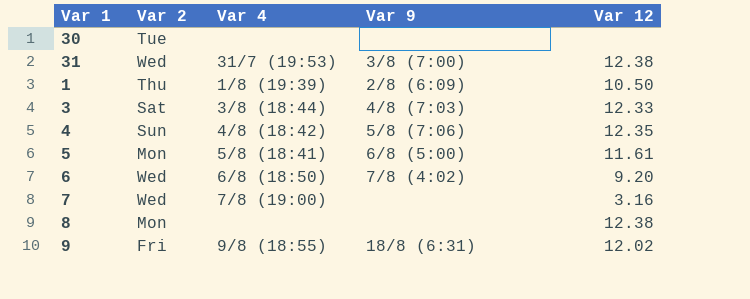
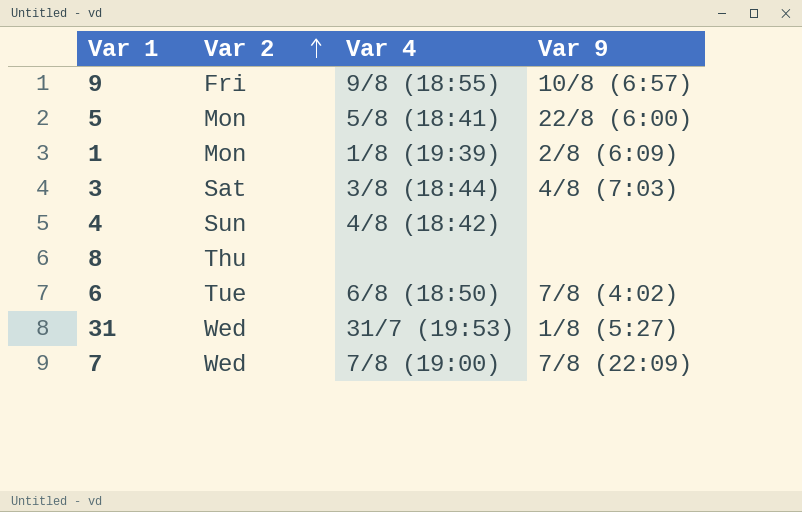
row order: none -> Var 2 ascending
column Var 12 | position: 5 -> none
row 30: Tue | none | none | none -> none
9 | Var 9: 18/8 (6:31) -> 10/8 (6:57)
5 | Var 9: 6/8 (5:00) -> 22/8 (6:00)
1 | Var 2: Thu -> Mon
4 | Var 9: 5/8 (7:06) -> none
8 | Var 2: Mon -> Thu
6 | Var 2: Wed -> Tue
31 | Var 9: 3/8 (7:00) -> 1/8 (5:27)
7 | Var 9: none -> 7/8 (22:09)

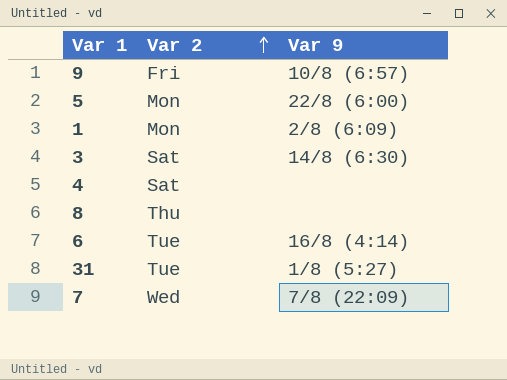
column Var 4 | position: 3 -> none
3 | Var 9: 4/8 (7:03) -> 14/8 (6:30)
4 | Var 2: Sun -> Sat
6 | Var 9: 7/8 (4:02) -> 16/8 (4:14)
31 | Var 2: Wed -> Tue

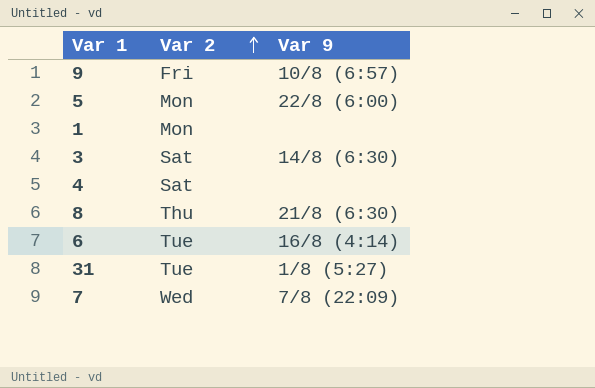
1 | Var 9: 2/8 (6:09) -> none
8 | Var 9: none -> 21/8 (6:30)

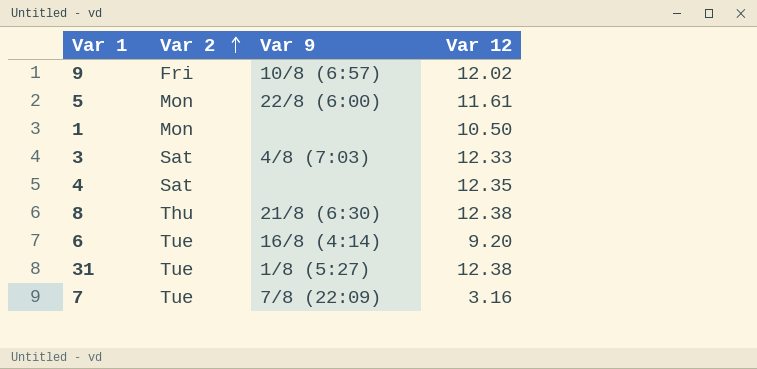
column Var 12 | position: none -> 4
3 | Var 9: 14/8 (6:30) -> 4/8 (7:03)
7 | Var 2: Wed -> Tue

